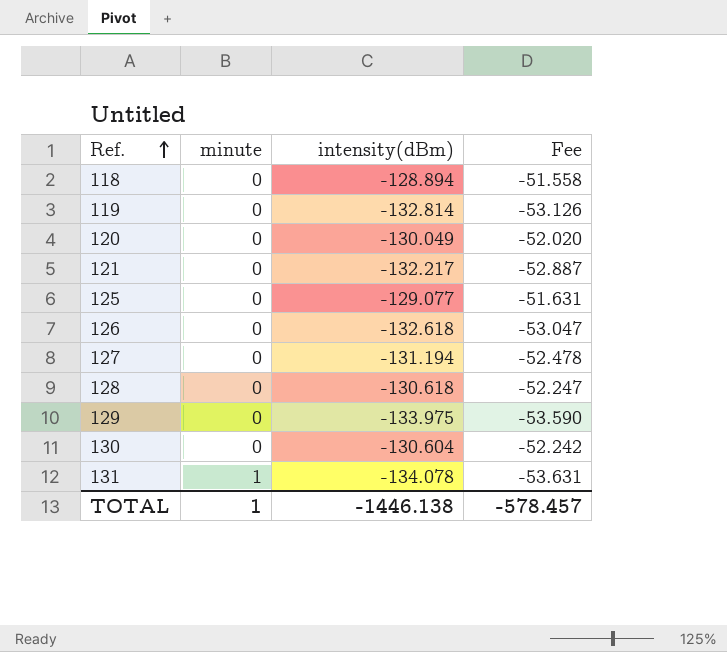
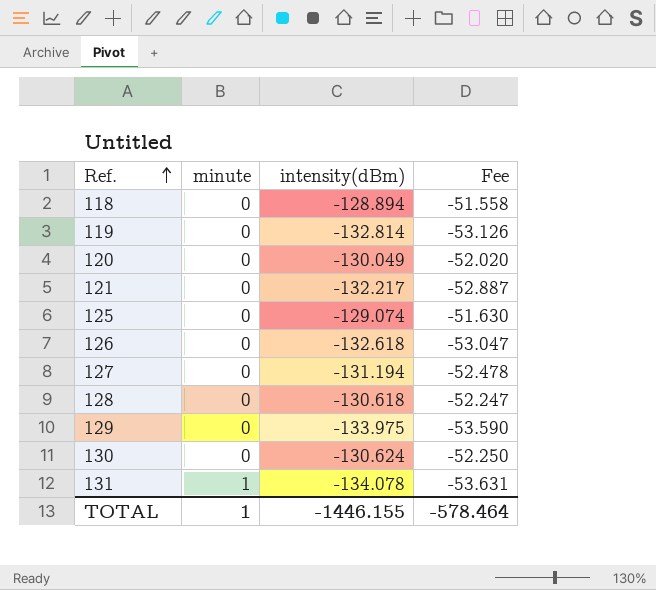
125 | intensity(dBm): -129.077 -> -129.074
125 | Fee: -51.631 -> -51.630
130 | intensity(dBm): -130.604 -> -130.624
130 | Fee: -52.242 -> -52.250
TOTAL | intensity(dBm): -1446.138 -> -1446.155
TOTAL | Fee: -578.457 -> -578.464

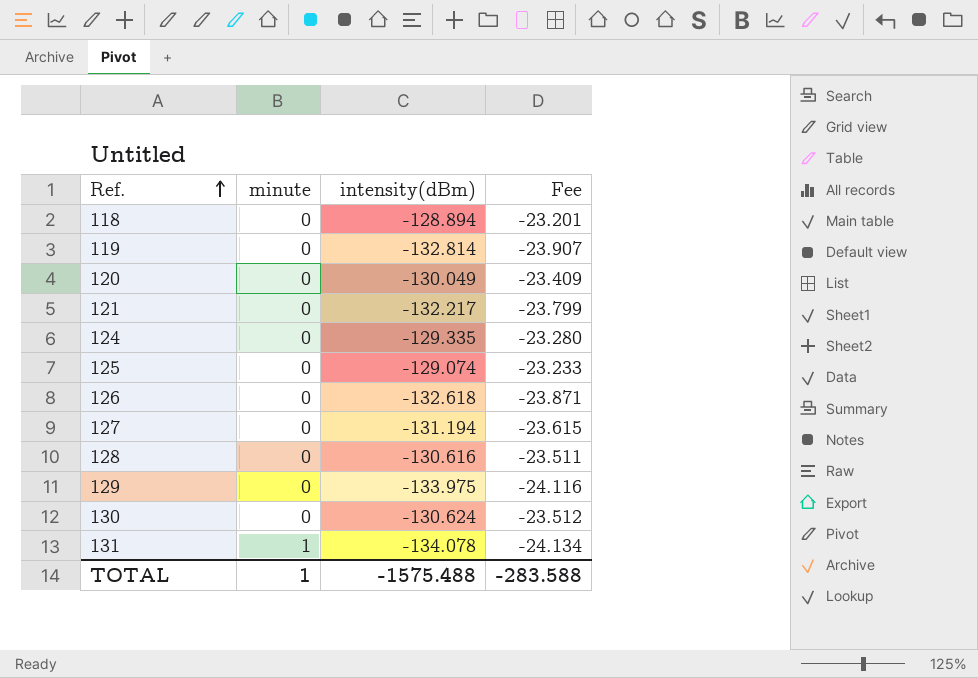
column Fee | formula: [intensity(dBm)] * 0.4 -> [intensity(dBm)] * 0.18
row 124: none -> 0 | -129.335 | -23.280
128 | intensity(dBm): -130.618 -> -130.616
TOTAL | intensity(dBm): -1446.155 -> -1575.488
TOTAL | Fee: -578.464 -> -283.588

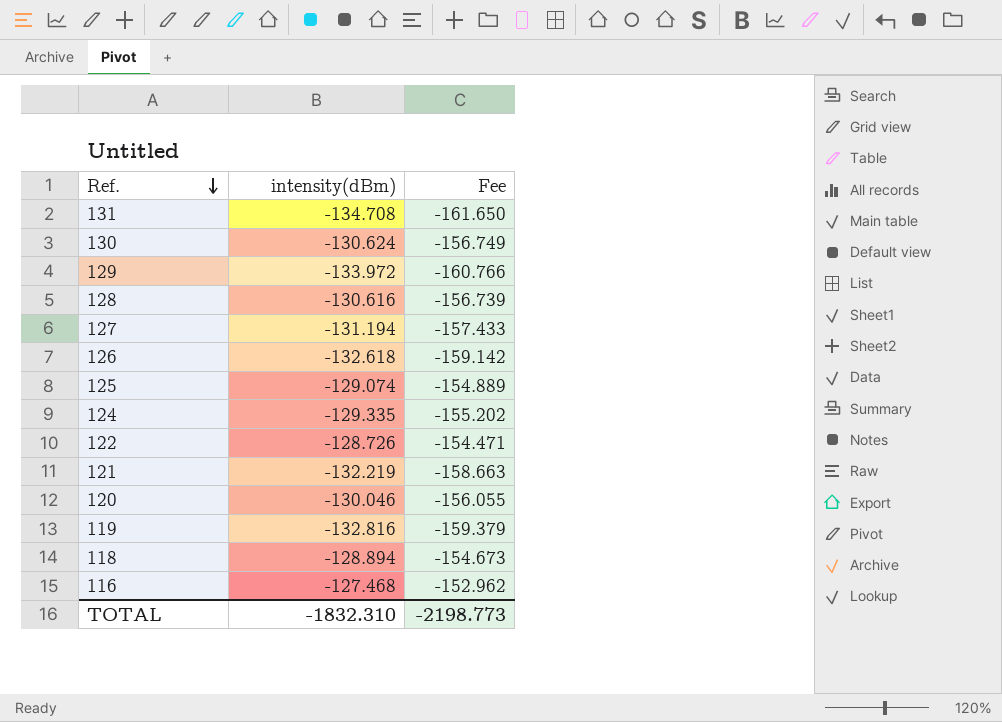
row order: Ref. ascending -> Ref. descending
column minute | position: 2 -> none
column Fee | formula: [intensity(dBm)] * 0.18 -> [intensity(dBm)] * 1.2
131 | intensity(dBm): -134.078 -> -134.708
129 | intensity(dBm): -133.975 -> -133.972
row 122: none -> -128.726 | -154.471
121 | intensity(dBm): -132.217 -> -132.219
120 | intensity(dBm): -130.049 -> -130.046
119 | intensity(dBm): -132.814 -> -132.816
row 116: none -> -127.468 | -152.962
TOTAL | intensity(dBm): -1575.488 -> -1832.310
TOTAL | Fee: -283.588 -> -2198.773

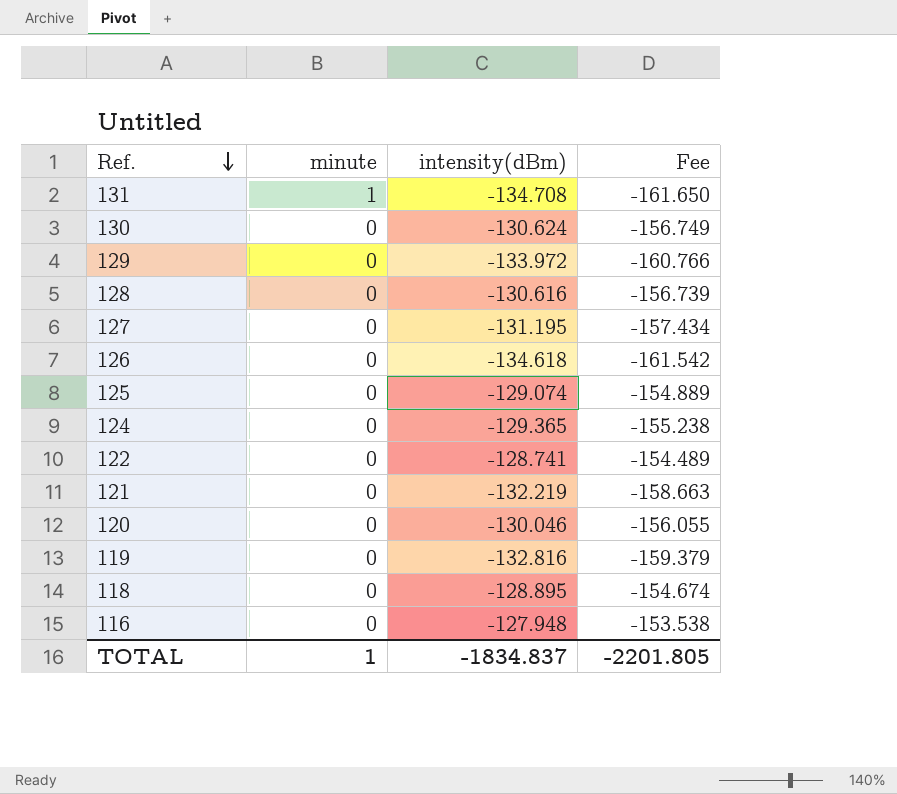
column minute | position: none -> 2
127 | intensity(dBm): -131.194 -> -131.195
127 | Fee: -157.433 -> -157.434
126 | intensity(dBm): -132.618 -> -134.618
126 | Fee: -159.142 -> -161.542
124 | intensity(dBm): -129.335 -> -129.365
124 | Fee: -155.202 -> -155.238
122 | intensity(dBm): -128.726 -> -128.741
122 | Fee: -154.471 -> -154.489
118 | intensity(dBm): -128.894 -> -128.895
118 | Fee: -154.673 -> -154.674
116 | intensity(dBm): -127.468 -> -127.948
116 | Fee: -152.962 -> -153.538
TOTAL | intensity(dBm): -1832.310 -> -1834.837
TOTAL | Fee: -2198.773 -> -2201.805

